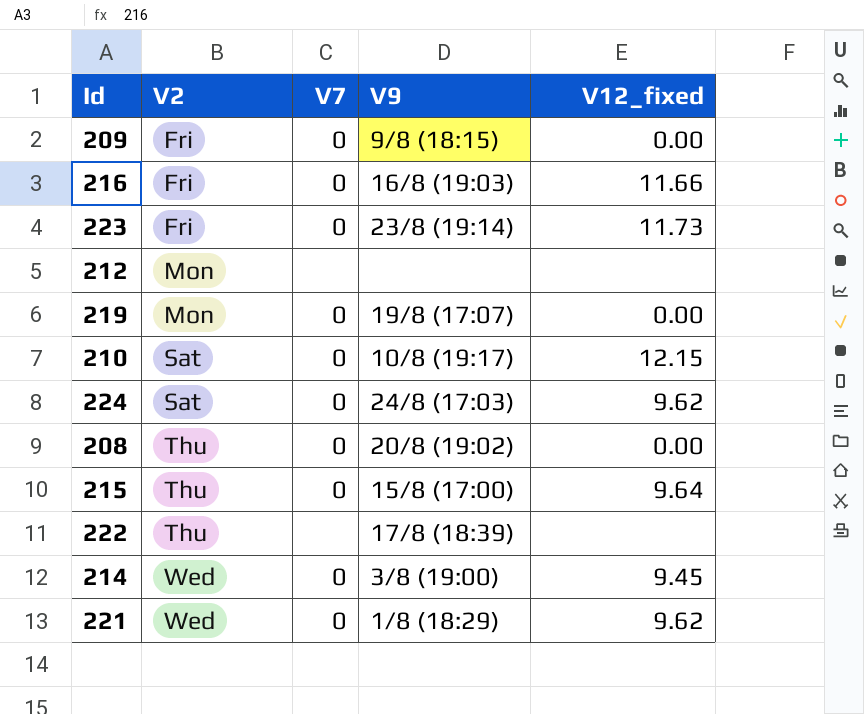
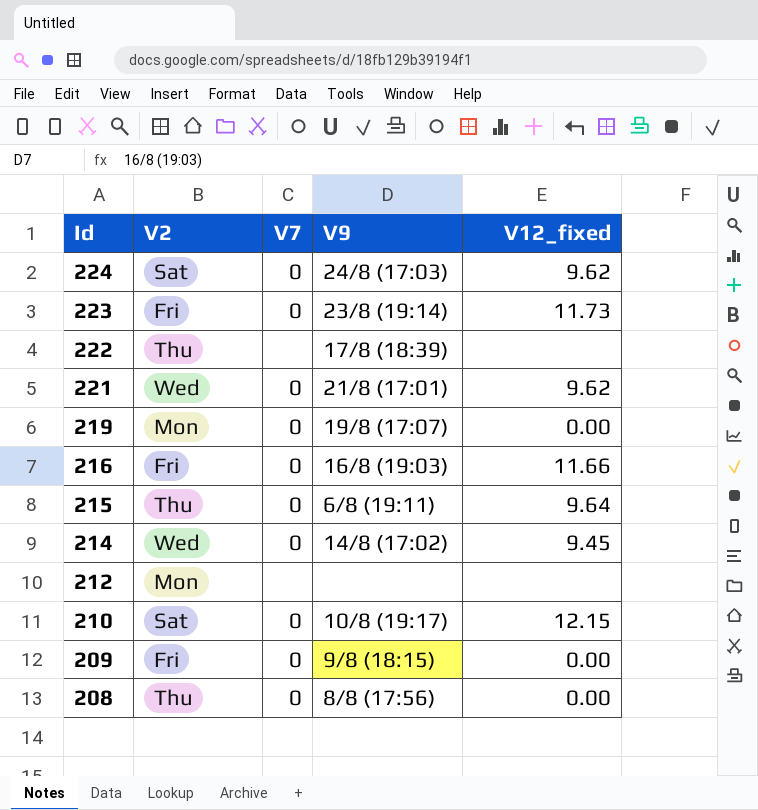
row order: V2 ascending -> Id descending
221 | V9: 1/8 (18:29) -> 21/8 (17:01)
215 | V9: 15/8 (17:00) -> 6/8 (19:11)
214 | V9: 3/8 (19:00) -> 14/8 (17:02)
208 | V9: 20/8 (19:02) -> 8/8 (17:56)

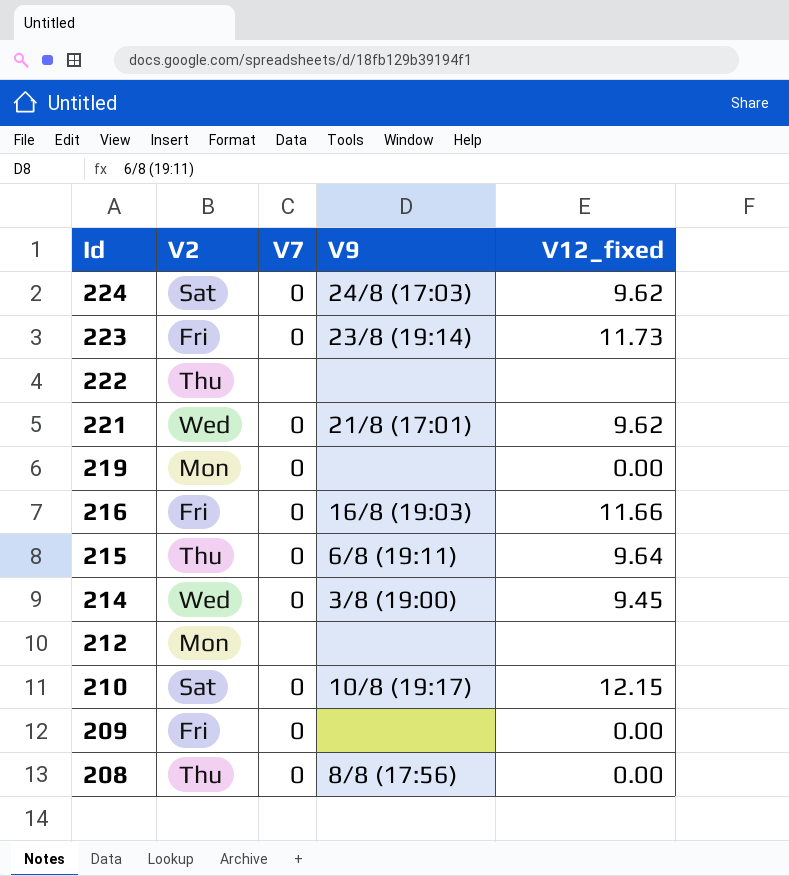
222 | V9: 17/8 (18:39) -> none
219 | V9: 19/8 (17:07) -> none
214 | V9: 14/8 (17:02) -> 3/8 (19:00)
209 | V9: 9/8 (18:15) -> none

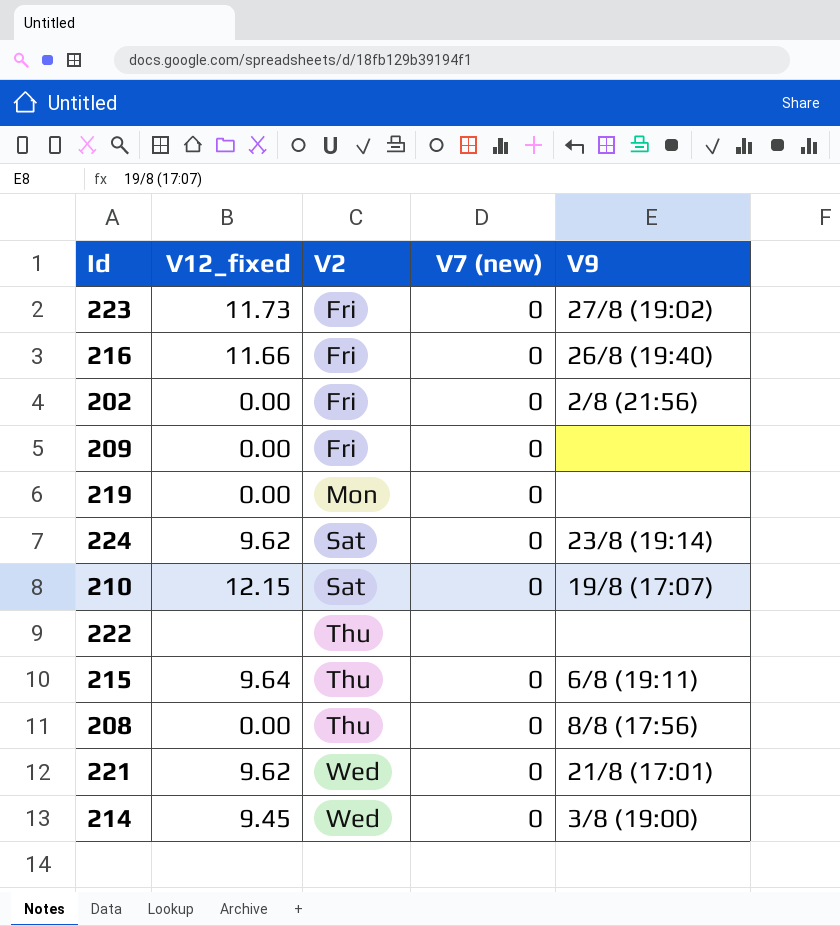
row order: Id descending -> V2 ascending
column V12_fixed | position: 5 -> 2
column name: V7 -> V7 (new)
row 212: Mon | none | none | none -> none
223 | V9: 23/8 (19:14) -> 27/8 (19:02)
216 | V9: 16/8 (19:03) -> 26/8 (19:40)
row 202: none -> 0.00 | Fri | 0 | 2/8 (21:56)
224 | V9: 24/8 (17:03) -> 23/8 (19:14)
210 | V9: 10/8 (19:17) -> 19/8 (17:07)

